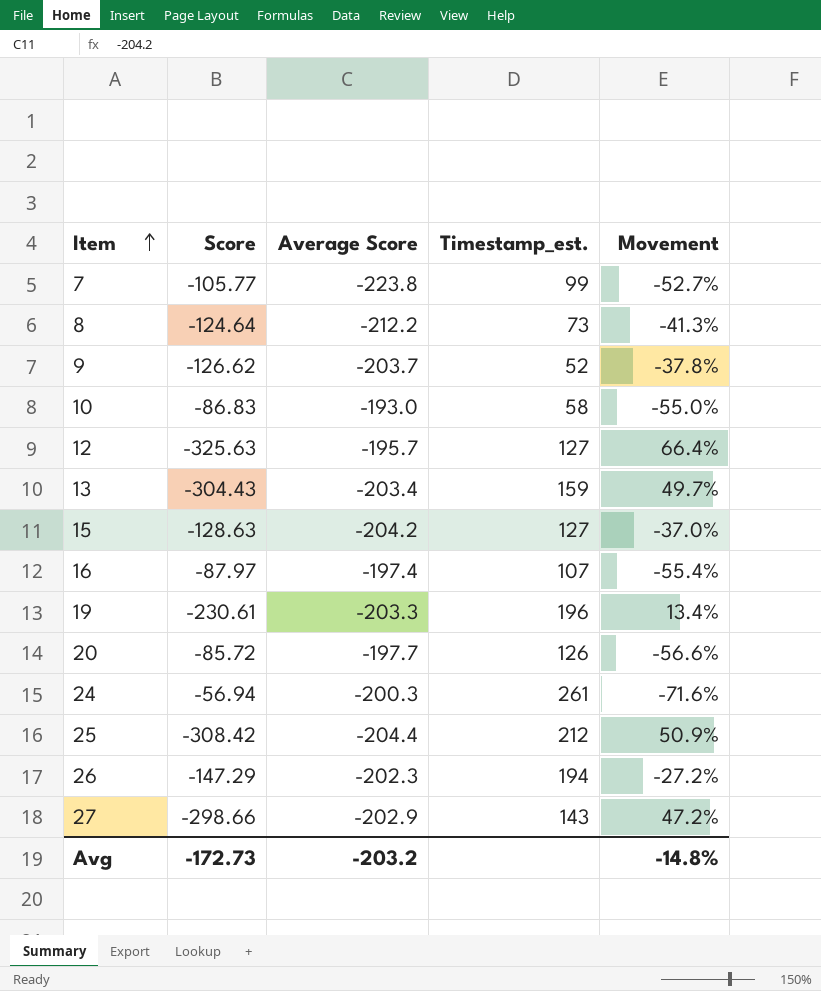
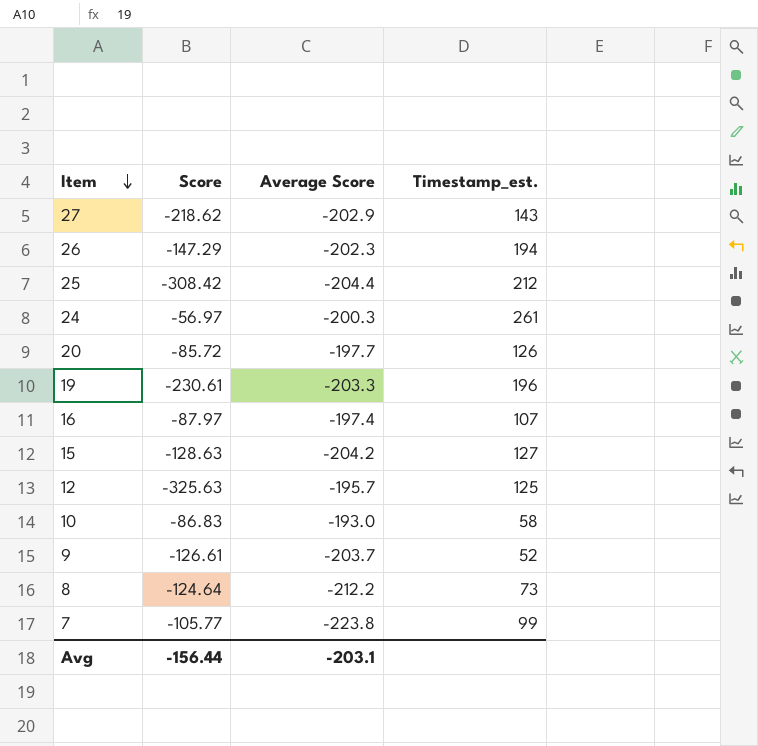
row order: Item ascending -> Item descending
column Movement | formula: ([Score] - [Average Score]) / [Average Score] -> none
row 13: -304.43 | -203.4 | 159 | 49.7% -> none
27 | Score: -298.66 -> -218.62
24 | Score: -56.94 -> -56.97
12 | Timestamp_est.: 127 -> 125
9 | Score: -126.62 -> -126.61
Avg | Score: -172.73 -> -156.44
Avg | Average Score: -203.2 -> -203.1

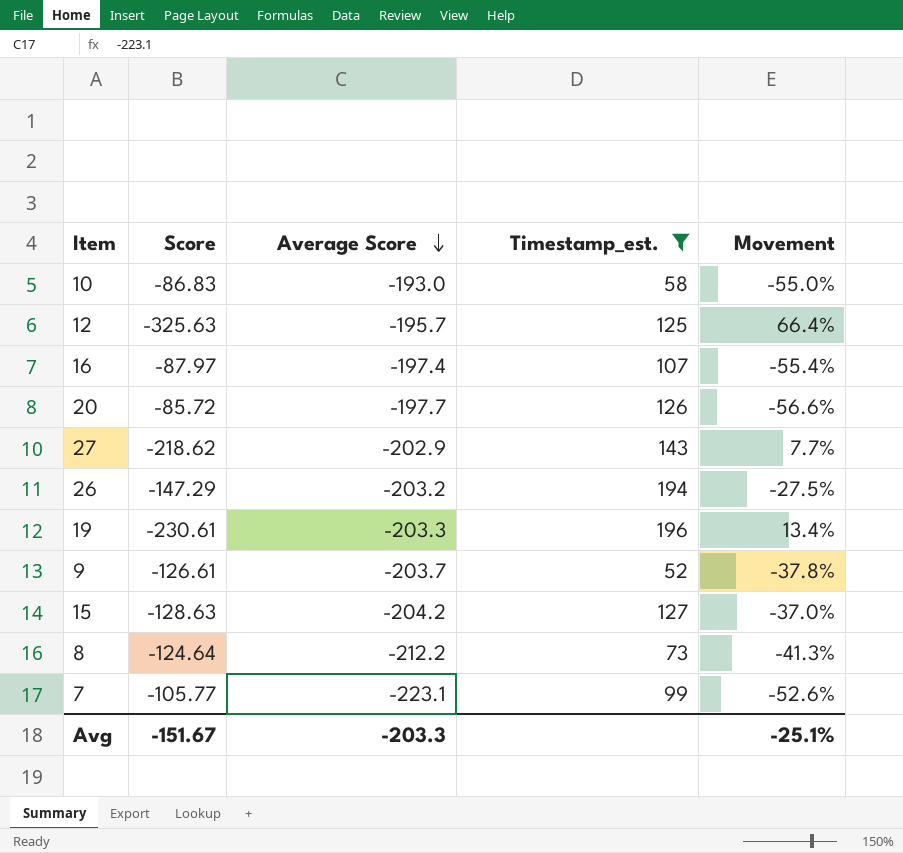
filter: none -> Timestamp_est. <= 196
row order: Item descending -> Average Score descending
column Movement | formula: none -> ([Score] - [Average Score]) / [Average Score]
26 | Average Score: -202.3 -> -203.2
7 | Average Score: -223.8 -> -223.1
Avg | Score: -156.44 -> -151.67
Avg | Average Score: -203.1 -> -203.3

